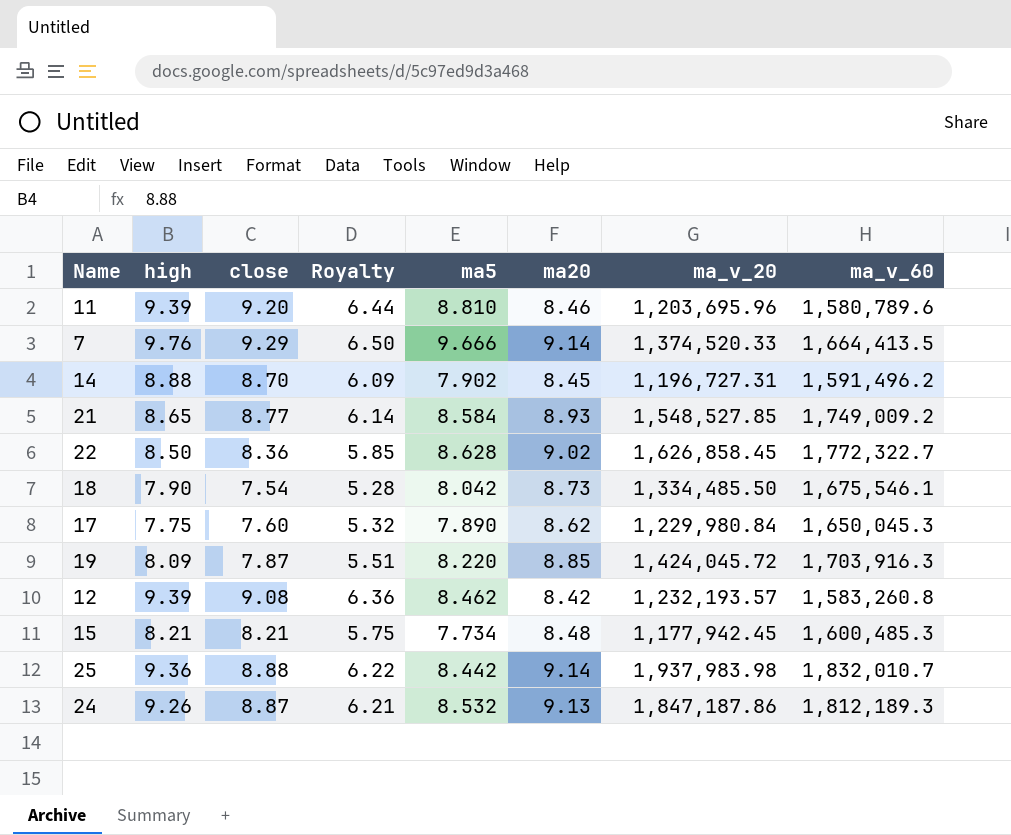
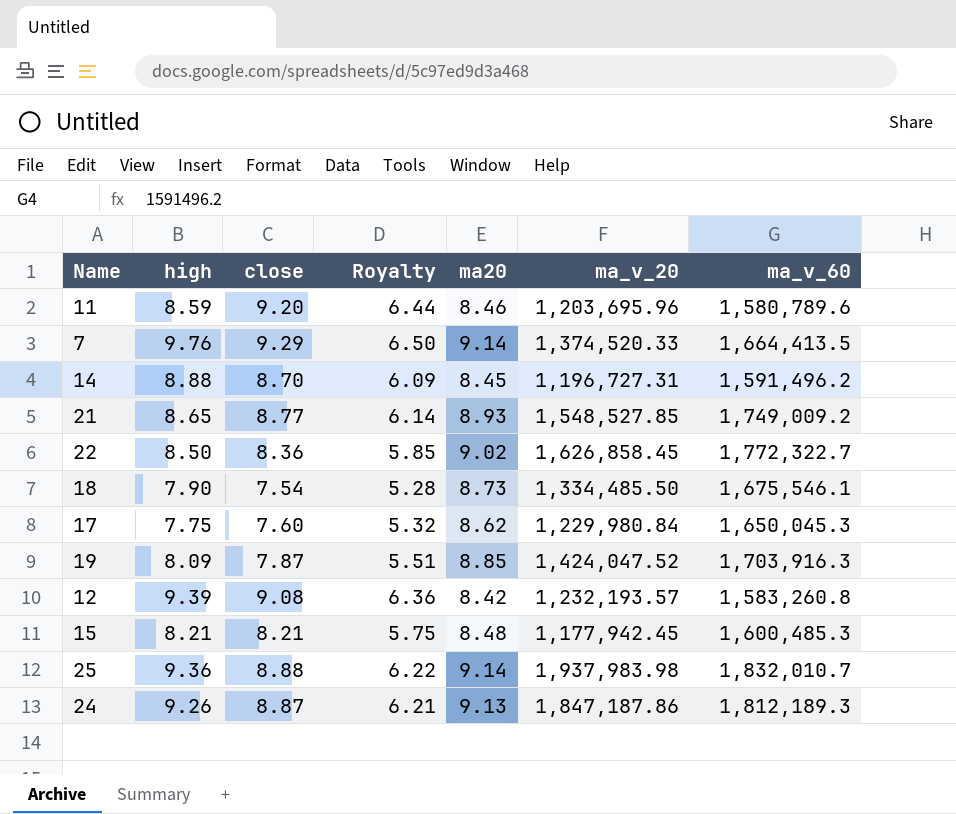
column ma5 | position: 5 -> none
11 | high: 9.39 -> 8.59
19 | ma_v_20: 1,424,045.72 -> 1,424,047.52

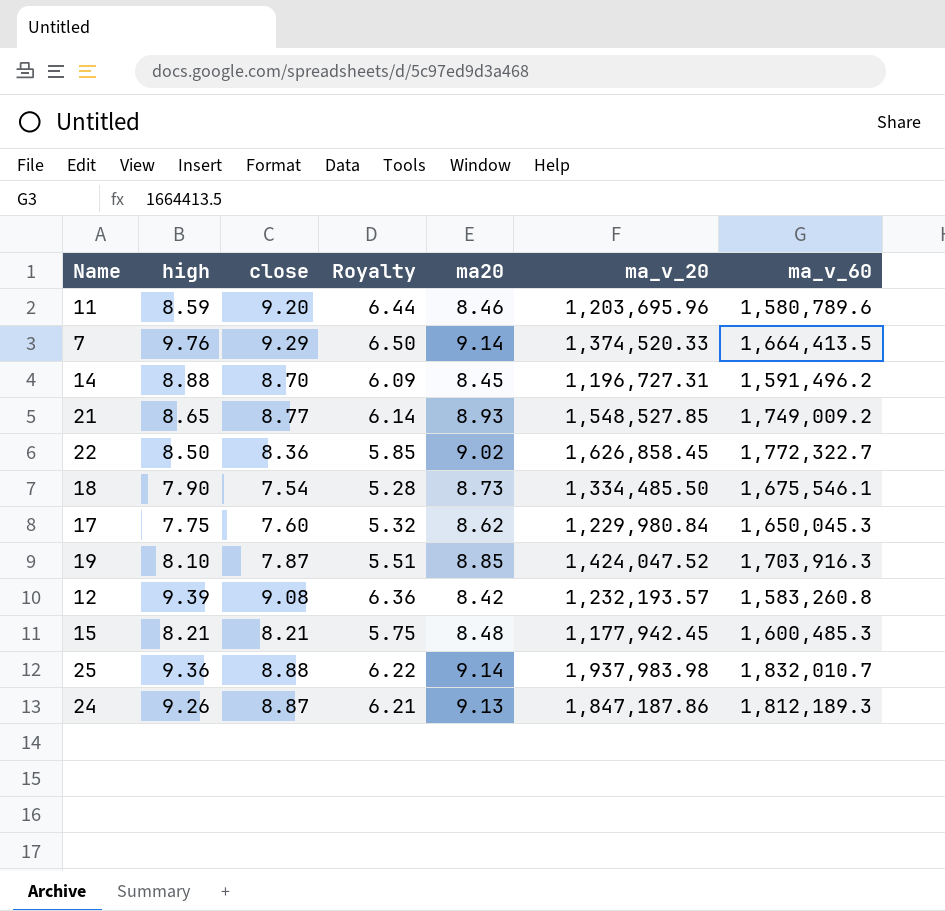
19 | high: 8.09 -> 8.10

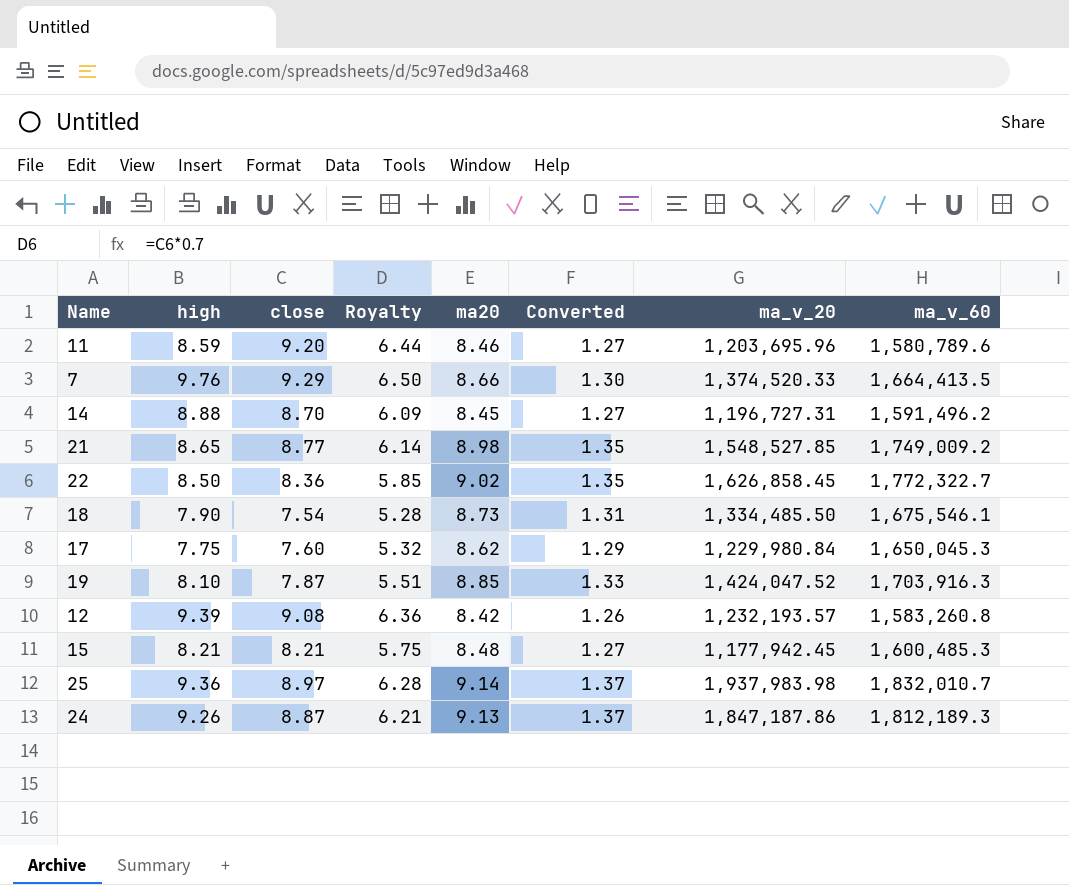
column Converted | formula: none -> [ma20] * 0.15
7 | ma20: 9.14 -> 8.66
21 | ma20: 8.93 -> 8.98
25 | close: 8.88 -> 8.97
25 | Royalty: 6.22 -> 6.28

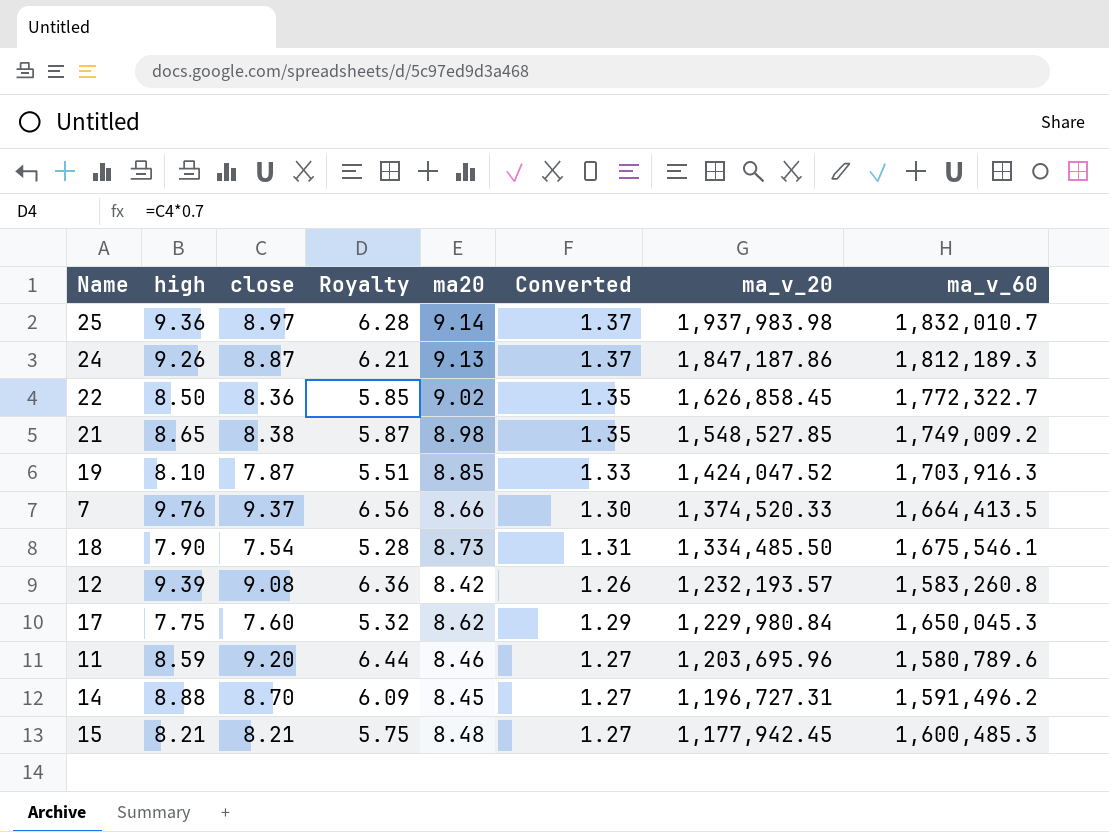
row order: none -> ma_v_20 descending
21 | close: 8.77 -> 8.38
21 | Royalty: 6.14 -> 5.87
7 | close: 9.29 -> 9.37
7 | Royalty: 6.50 -> 6.56

